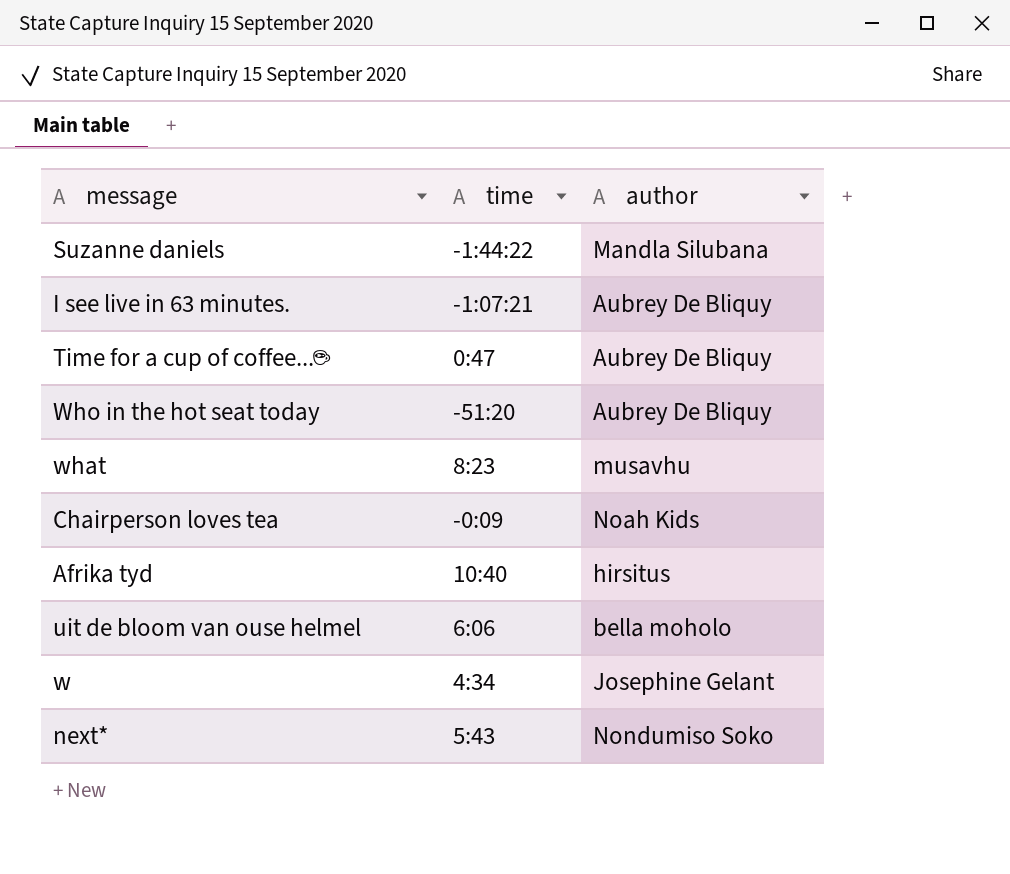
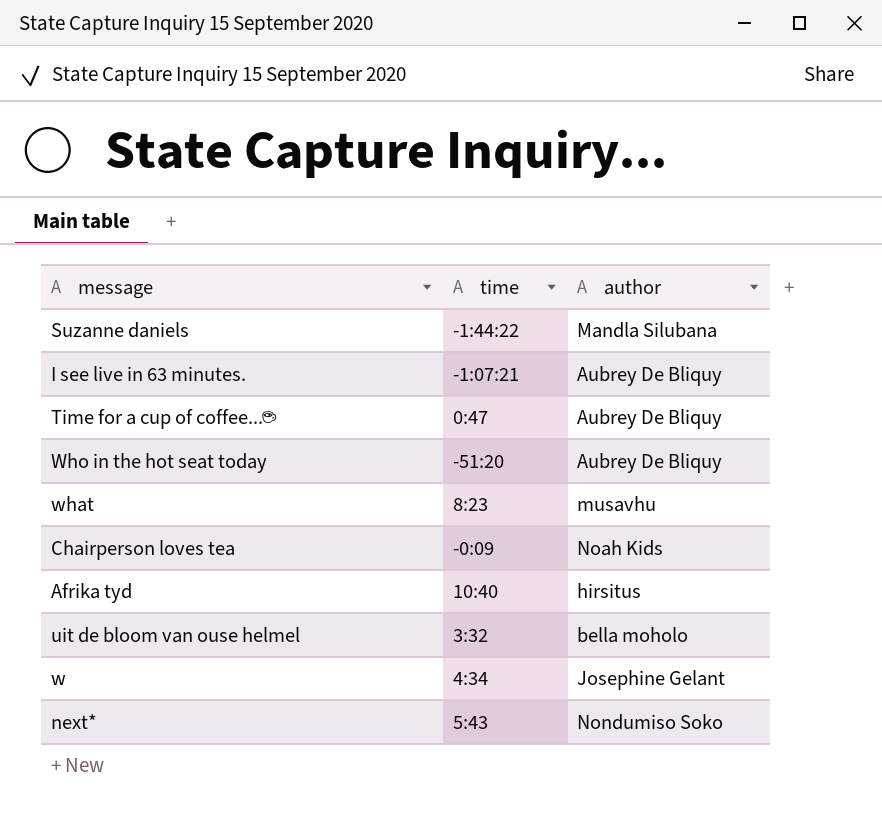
uit de bloom van ouse helmel | time: 6:06 -> 3:32

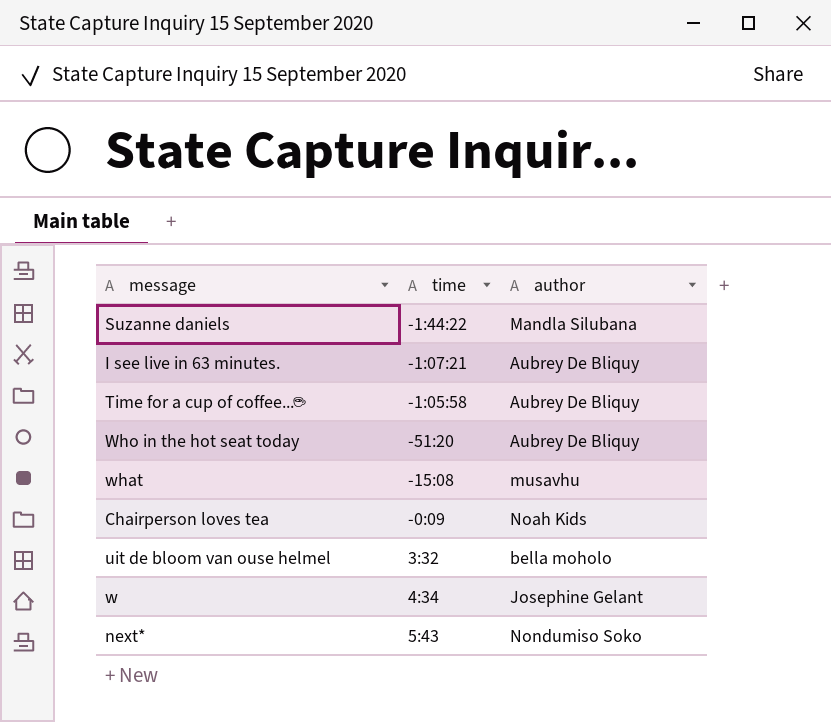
row Afrika tyd: 10:40 | hirsitus -> none
Time for a cup of coffee...☕ | time: 0:47 -> -1:05:58
what | time: 8:23 -> -15:08

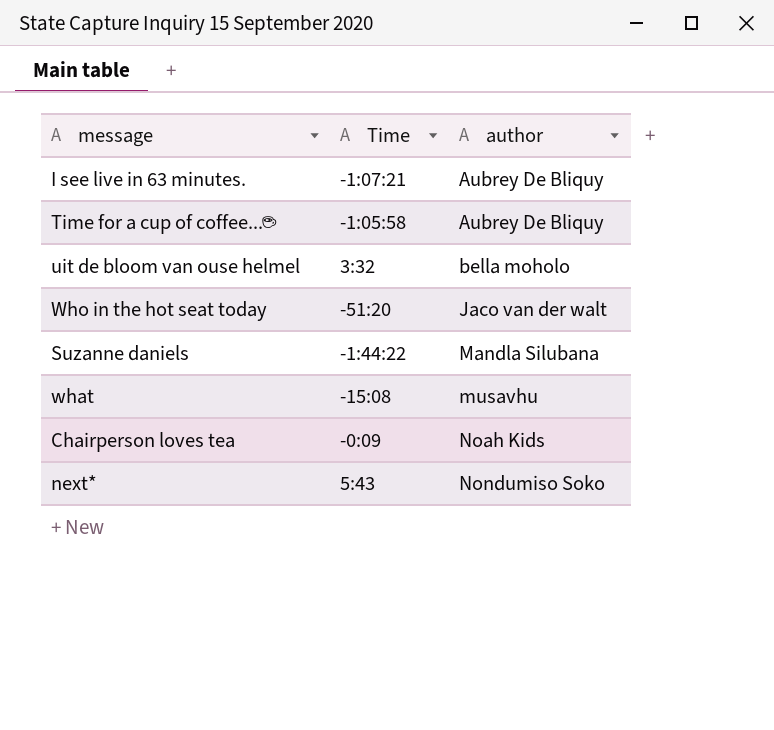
row order: none -> author ascending
column name: time -> Time
row w: 4:34 | Josephine Gelant -> none
Who in the hot seat today | author: Aubrey De Bliquy -> Jaco van der walt

